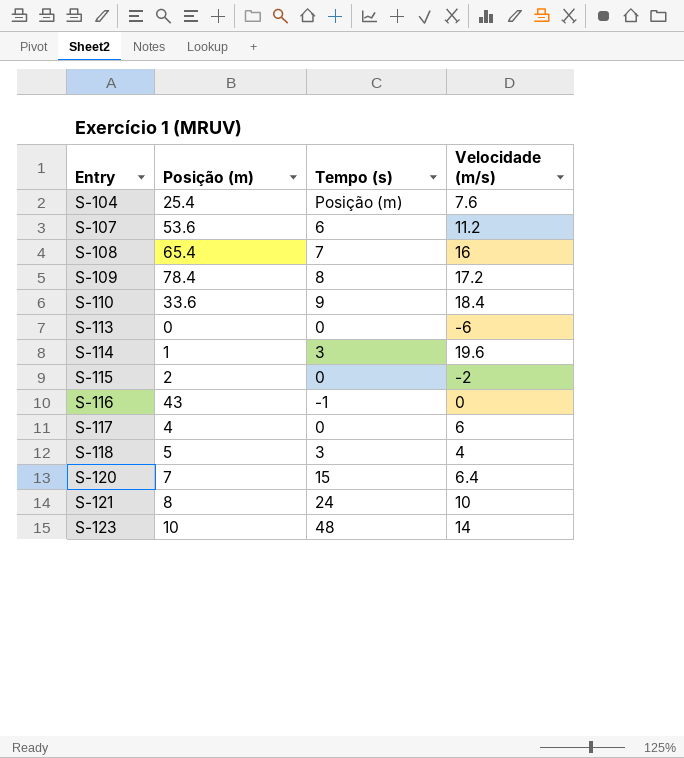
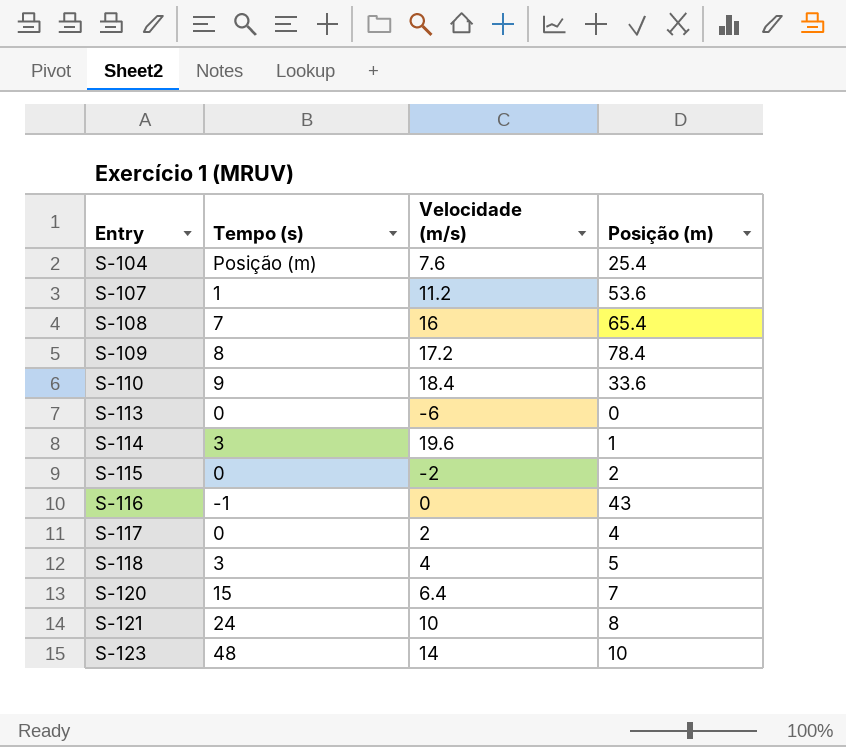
column Posição (m) | position: 2 -> 4
S-107 | Tempo (s): 6 -> 1
S-117 | Velocidade (m/s): 6 -> 2

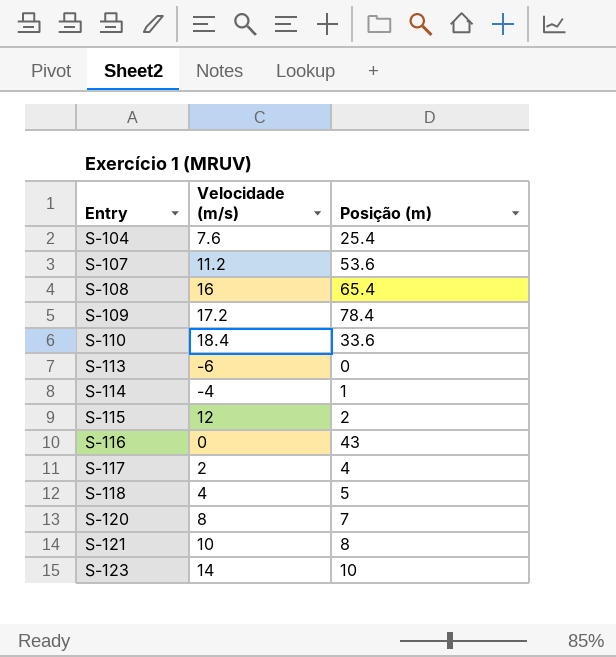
column Tempo (s) | position: 2 -> none
S-114 | Velocidade (m/s): 19.6 -> -4
S-115 | Velocidade (m/s): -2 -> 12
S-120 | Velocidade (m/s): 6.4 -> 8

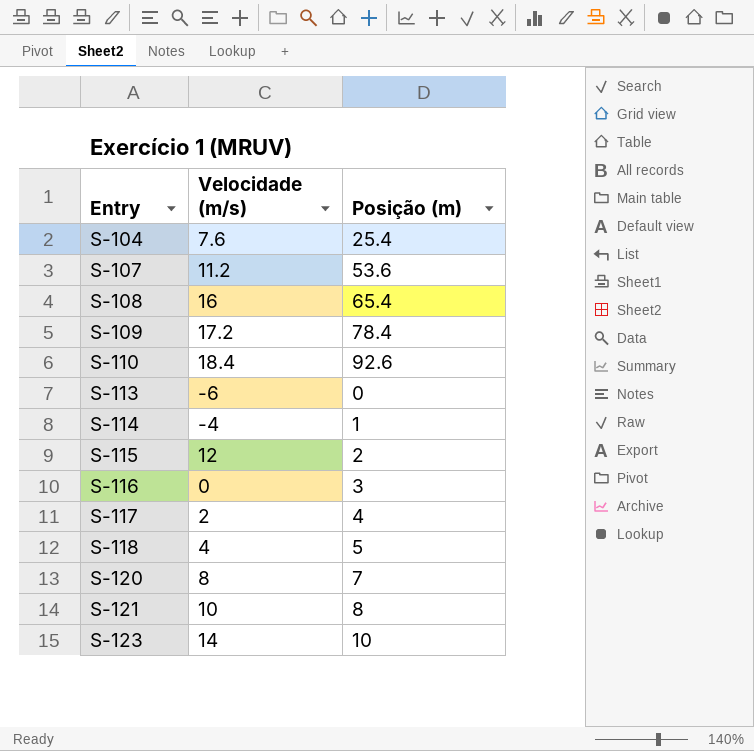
S-110 | Posição (m): 33.6 -> 92.6
S-116 | Posição (m): 43 -> 3

